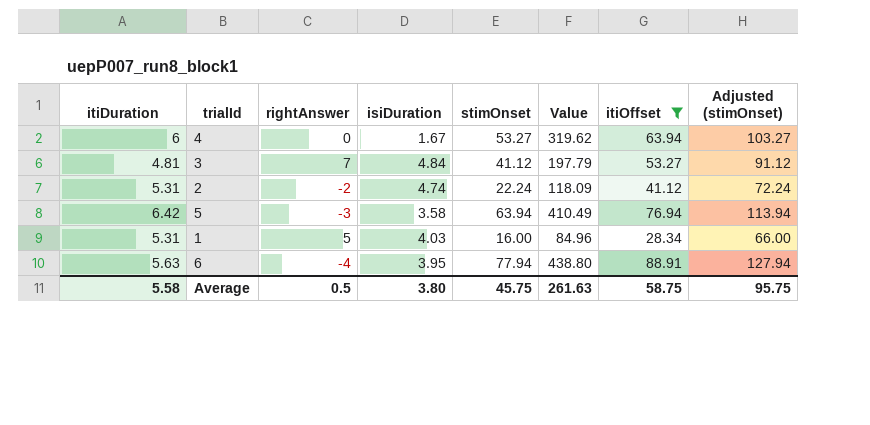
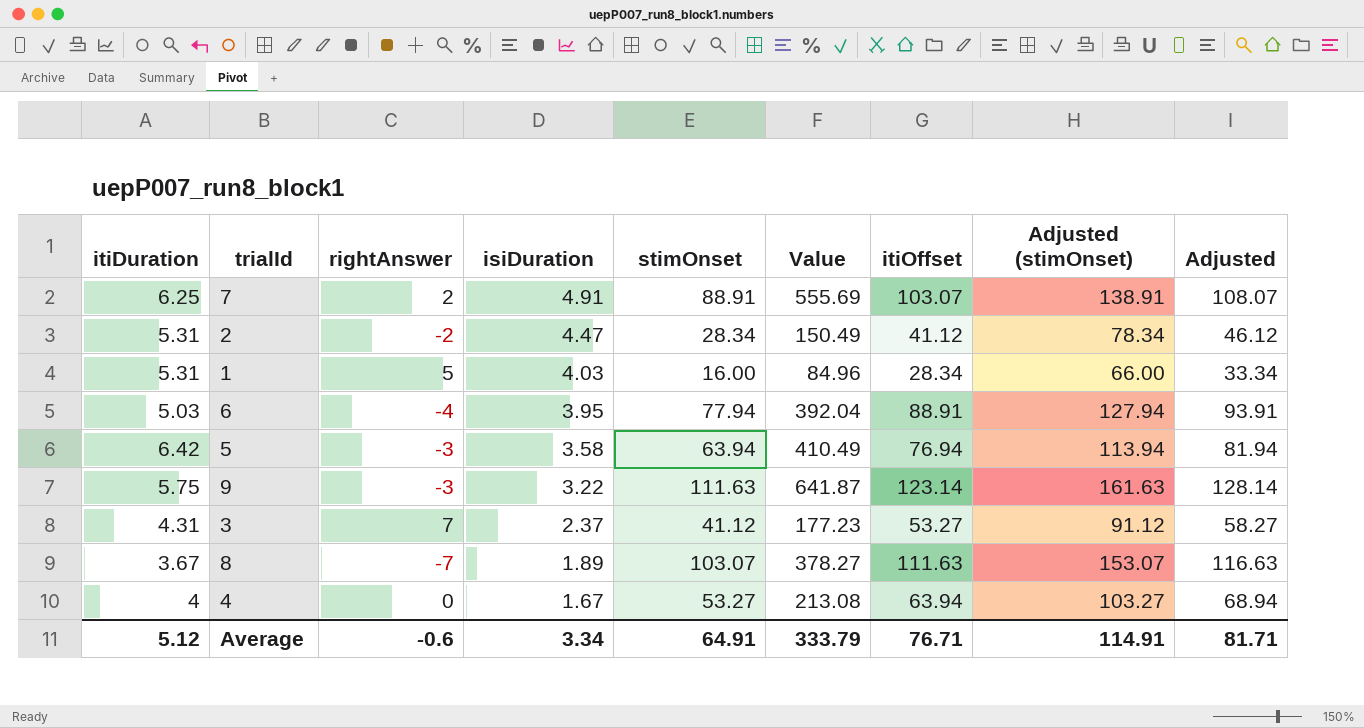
filter: itiOffset <= 88.91 -> none
row order: none -> isiDuration descending
column Adjusted | formula: none -> [itiOffset] + 5
2 | isiDuration: 4.74 -> 4.47
2 | stimOnset: 22.24 -> 28.34
2 | Value: 118.09 -> 150.49
2 | Adjusted (stimOnset): 72.24 -> 78.34
6 | itiDuration: 5.63 -> 5.03
6 | Value: 438.80 -> 392.04
3 | itiDuration: 4.81 -> 4.31
3 | isiDuration: 4.84 -> 2.37
3 | Value: 197.79 -> 177.23
4 | itiDuration: 6 -> 4
4 | Value: 319.62 -> 213.08
Average | itiDuration: 5.58 -> 5.12
Average | rightAnswer: 0.5 -> -0.6
Average | isiDuration: 3.80 -> 3.34
Average | stimOnset: 45.75 -> 64.91
Average | Value: 261.63 -> 333.79
Average | itiOffset: 58.75 -> 76.71
Average | Adjusted (stimOnset): 95.75 -> 114.91

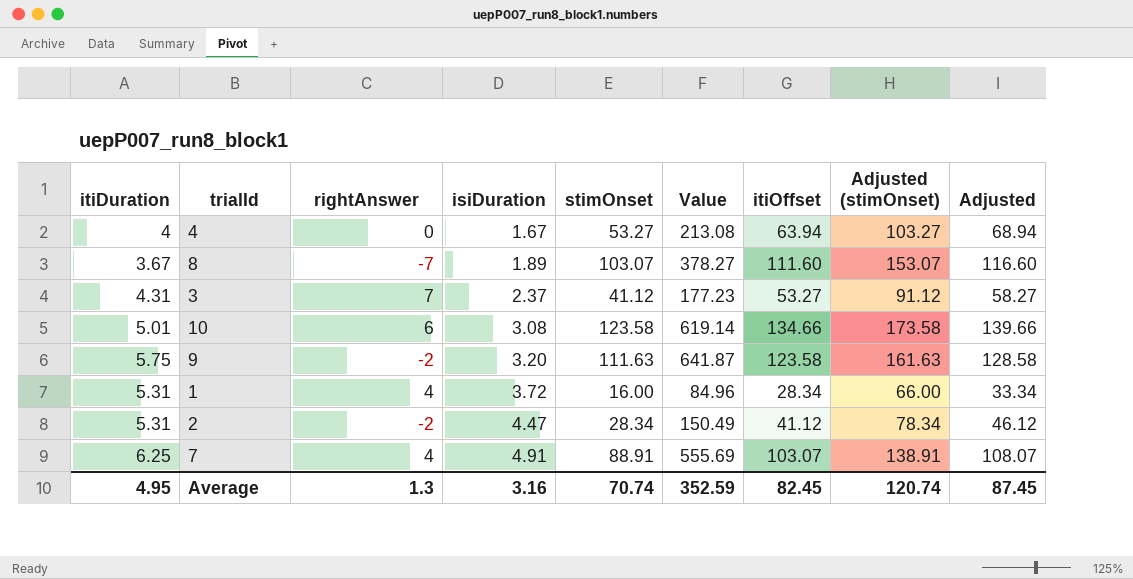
row order: isiDuration descending -> isiDuration ascending
row 6: 5.03 | -4 | 3.95 | 77.94 | 392.04 | 88.91 | 127.94 | 93.91 -> none
row 5: 6.42 | -3 | 3.58 | 63.94 | 410.49 | 76.94 | 113.94 | 81.94 -> none
8 | itiOffset: 111.63 -> 111.60
8 | Adjusted: 116.63 -> 116.60
row 10: none -> 5.01 | 6 | 3.08 | 123.58 | 619.14 | 134.66 | 173.58 | 139.66
9 | rightAnswer: -3 -> -2
9 | isiDuration: 3.22 -> 3.20
9 | itiOffset: 123.14 -> 123.58
9 | Adjusted: 128.14 -> 128.58
1 | rightAnswer: 5 -> 4
1 | isiDuration: 4.03 -> 3.72
7 | rightAnswer: 2 -> 4
Average | itiDuration: 5.12 -> 4.95
Average | rightAnswer: -0.6 -> 1.3
Average | isiDuration: 3.34 -> 3.16
Average | stimOnset: 64.91 -> 70.74
Average | Value: 333.79 -> 352.59
Average | itiOffset: 76.71 -> 82.45
Average | Adjusted (stimOnset): 114.91 -> 120.74
Average | Adjusted: 81.71 -> 87.45

